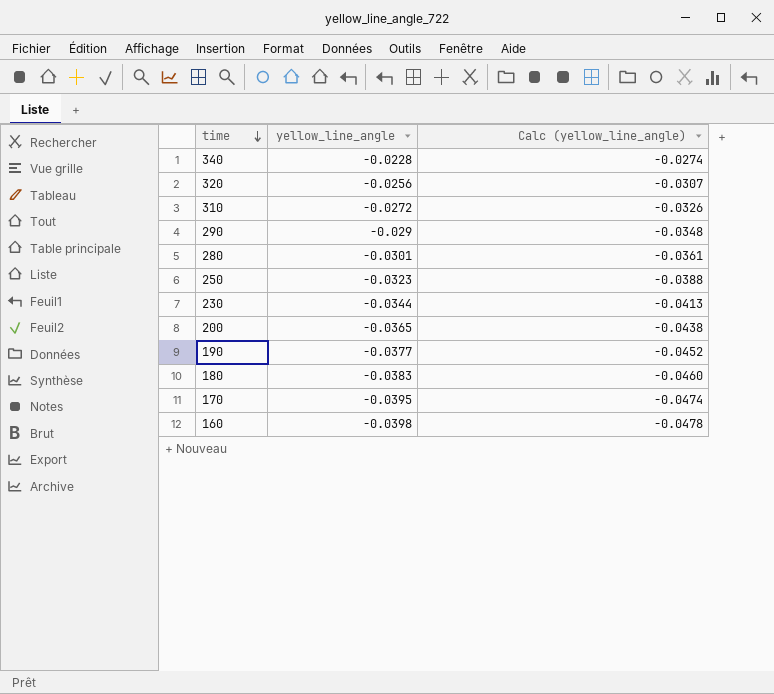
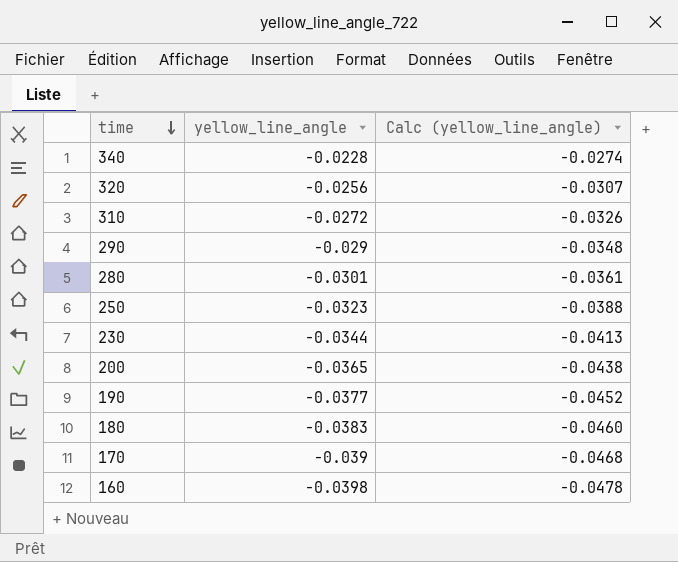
170 | yellow_line_angle: -0.0395 -> -0.039
170 | Calc (yellow_line_angle): -0.0474 -> -0.0468

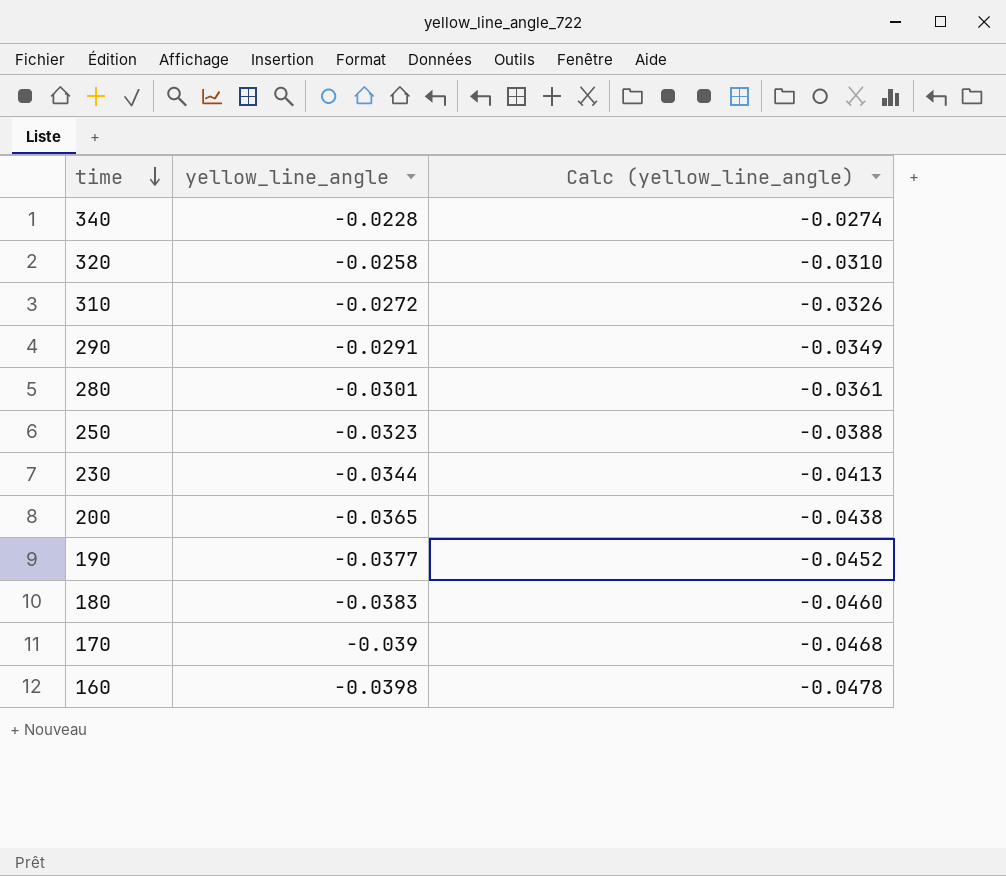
320 | yellow_line_angle: -0.0256 -> -0.0258
320 | Calc (yellow_line_angle): -0.0307 -> -0.0310
290 | yellow_line_angle: -0.029 -> -0.0291
290 | Calc (yellow_line_angle): -0.0348 -> -0.0349

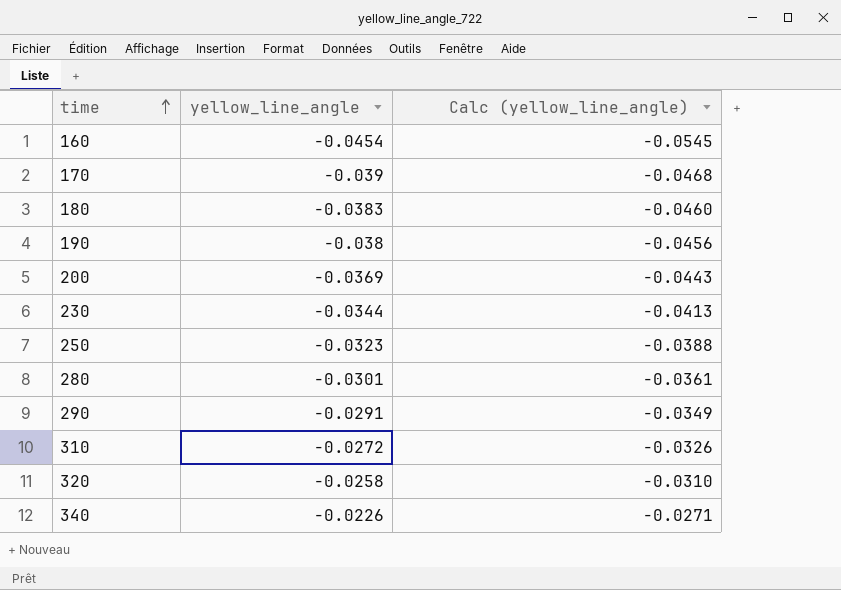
row order: time descending -> time ascending
160 | yellow_line_angle: -0.0398 -> -0.0454
160 | Calc (yellow_line_angle): -0.0478 -> -0.0545
190 | yellow_line_angle: -0.0377 -> -0.038
190 | Calc (yellow_line_angle): -0.0452 -> -0.0456
200 | yellow_line_angle: -0.0365 -> -0.0369
200 | Calc (yellow_line_angle): -0.0438 -> -0.0443
340 | yellow_line_angle: -0.0228 -> -0.0226
340 | Calc (yellow_line_angle): -0.0274 -> -0.0271

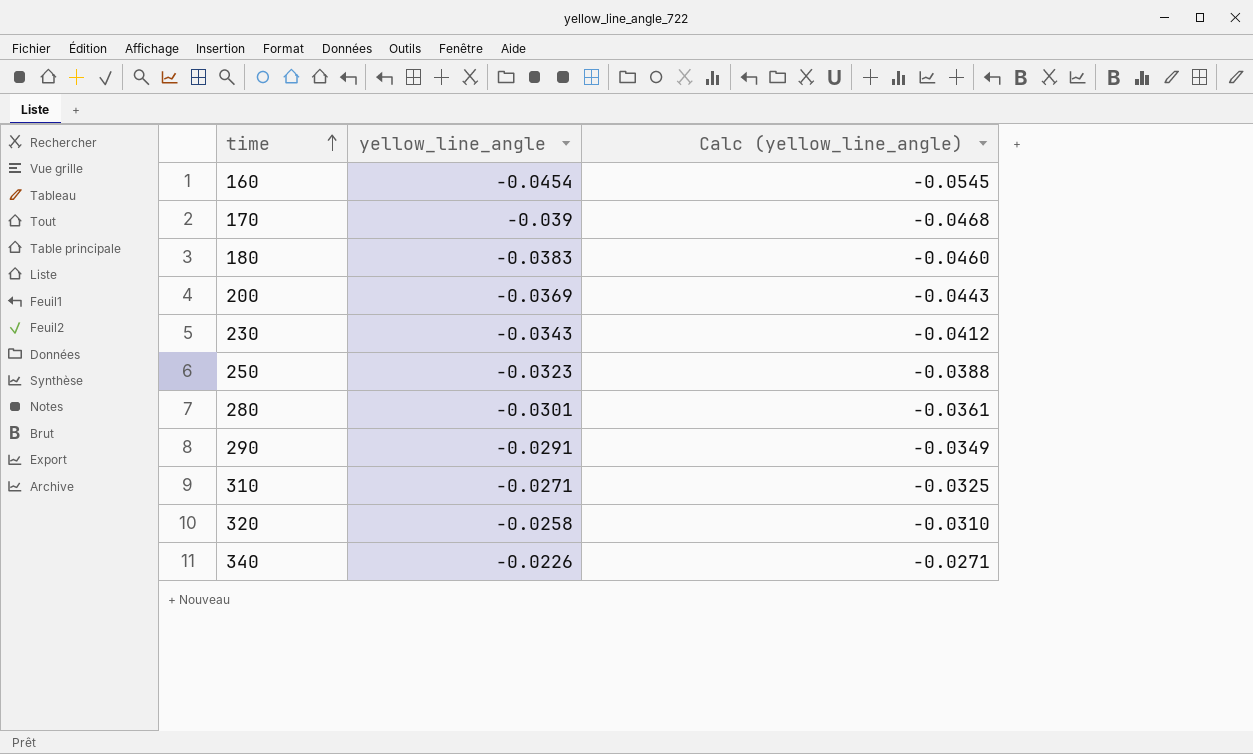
row 190: -0.038 | -0.0456 -> none
230 | yellow_line_angle: -0.0344 -> -0.0343
230 | Calc (yellow_line_angle): -0.0413 -> -0.0412
310 | yellow_line_angle: -0.0272 -> -0.0271
310 | Calc (yellow_line_angle): -0.0326 -> -0.0325

